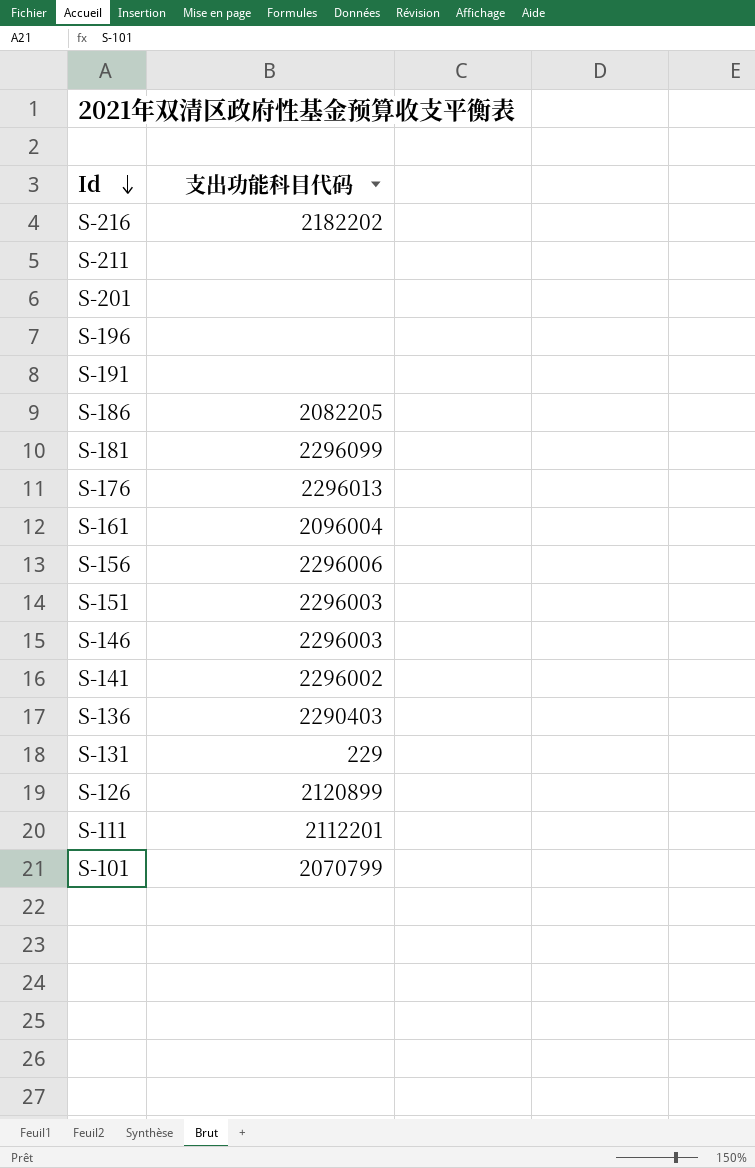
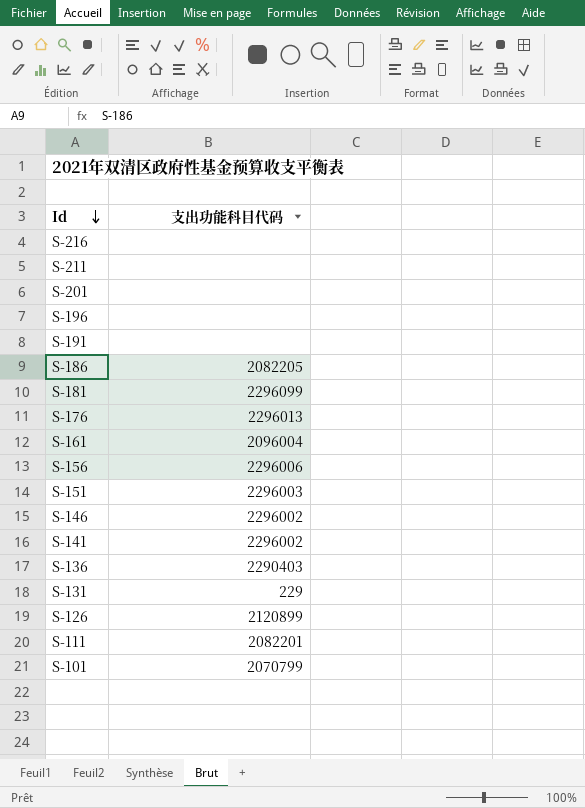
S-216 | 支出功能科目代码: 2182202 -> none
S-146 | 支出功能科目代码: 2296003 -> 2296002
S-111 | 支出功能科目代码: 2112201 -> 2082201

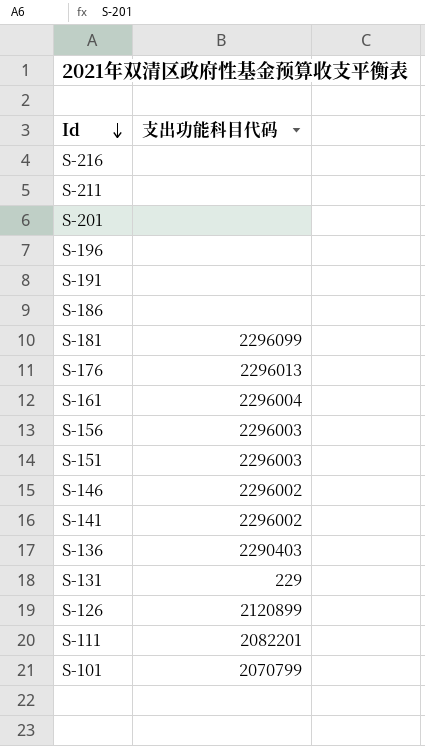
S-186 | 支出功能科目代码: 2082205 -> none
S-161 | 支出功能科目代码: 2096004 -> 2296004
S-156 | 支出功能科目代码: 2296006 -> 2296003

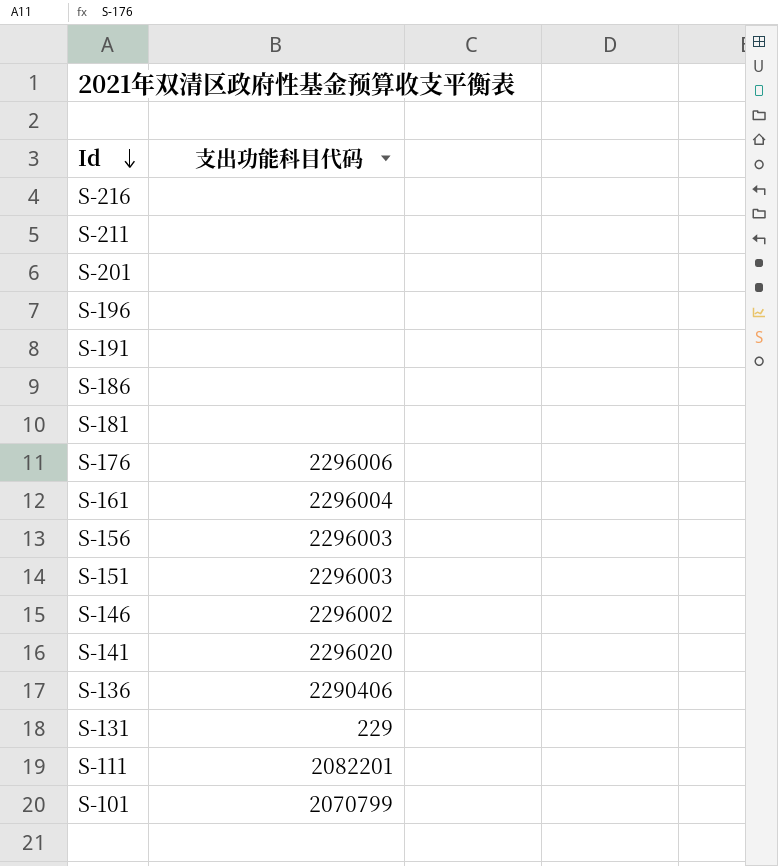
row S-126: 2120899 -> none
S-181 | 支出功能科目代码: 2296099 -> none
S-176 | 支出功能科目代码: 2296013 -> 2296006
S-141 | 支出功能科目代码: 2296002 -> 2296020
S-136 | 支出功能科目代码: 2290403 -> 2290406

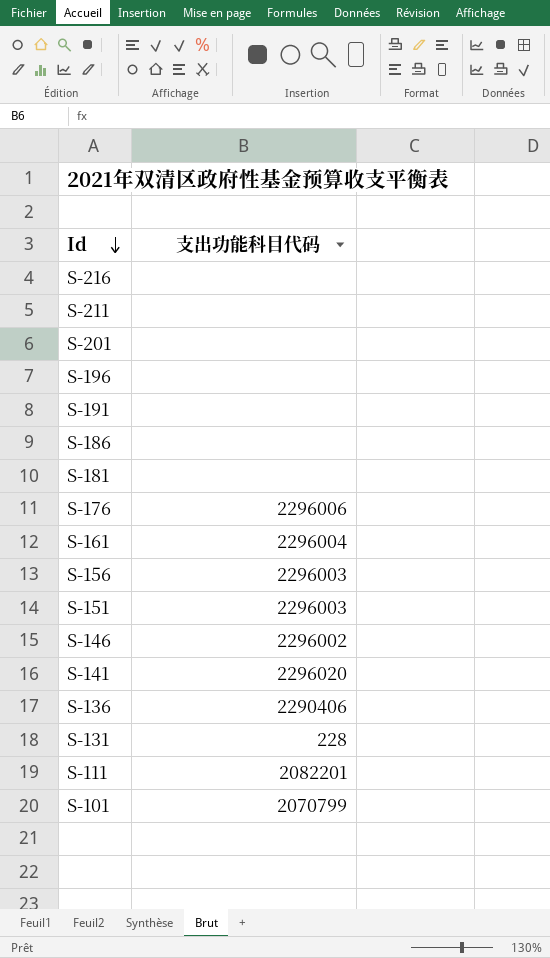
S-131 | 支出功能科目代码: 229 -> 228

